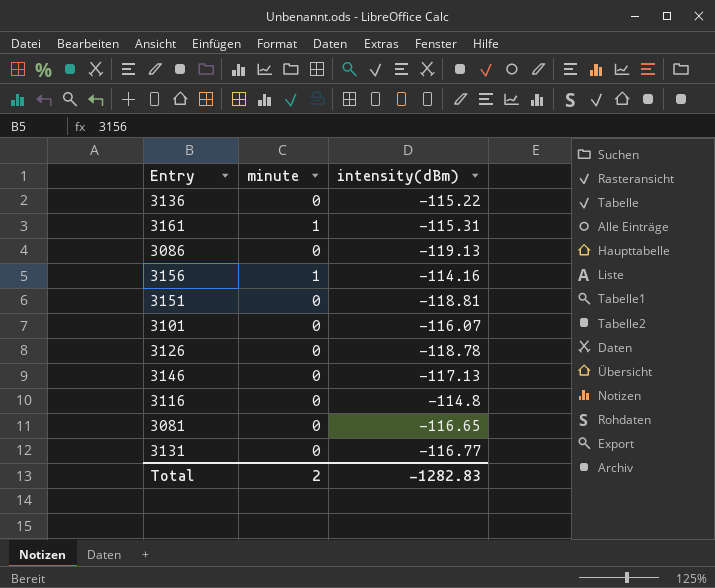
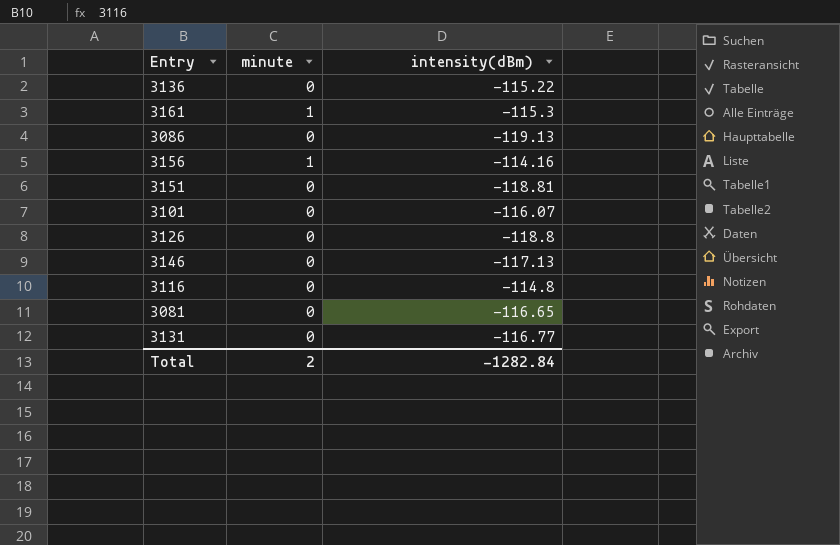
3161 | intensity(dBm): -115.31 -> -115.3
3126 | intensity(dBm): -118.78 -> -118.8
Total | intensity(dBm): -1282.83 -> -1282.84

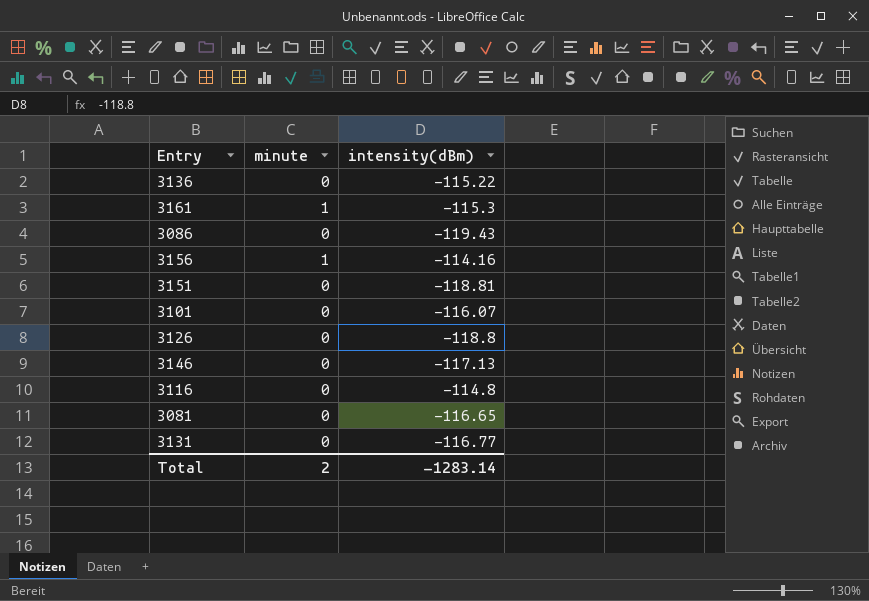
3086 | intensity(dBm): -119.13 -> -119.43
Total | intensity(dBm): -1282.84 -> -1283.14

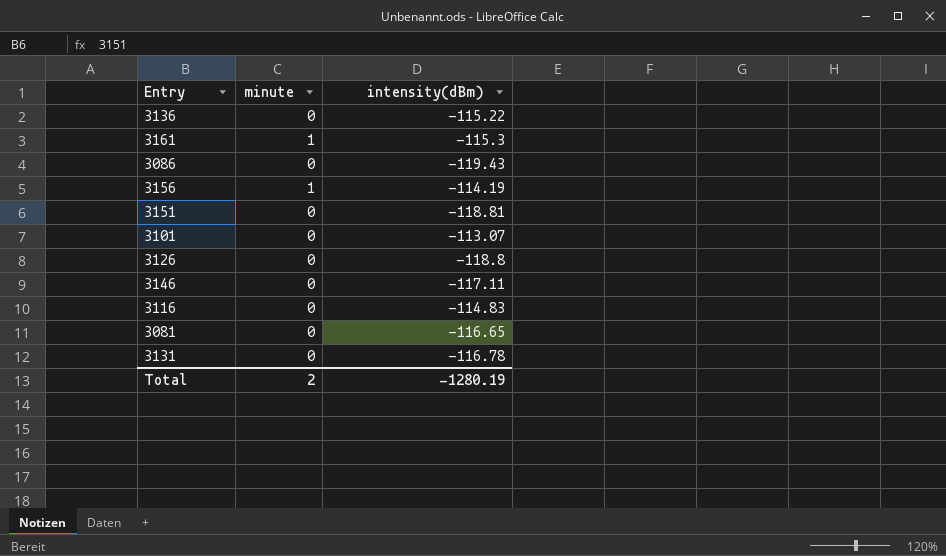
3156 | intensity(dBm): -114.16 -> -114.19
3101 | intensity(dBm): -116.07 -> -113.07
3146 | intensity(dBm): -117.13 -> -117.11
3116 | intensity(dBm): -114.8 -> -114.83
3131 | intensity(dBm): -116.77 -> -116.78
Total | intensity(dBm): -1283.14 -> -1280.19

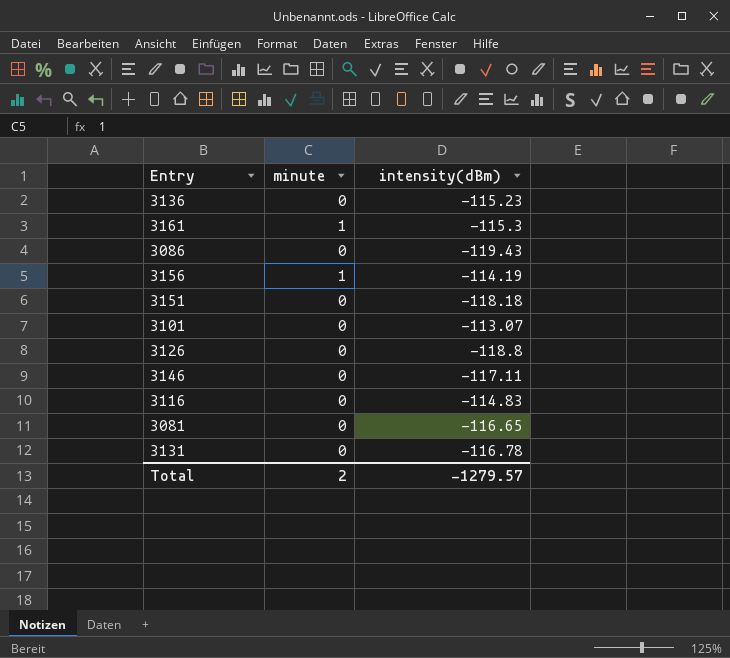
3136 | intensity(dBm): -115.22 -> -115.23
3151 | intensity(dBm): -118.81 -> -118.18
Total | intensity(dBm): -1280.19 -> -1279.57

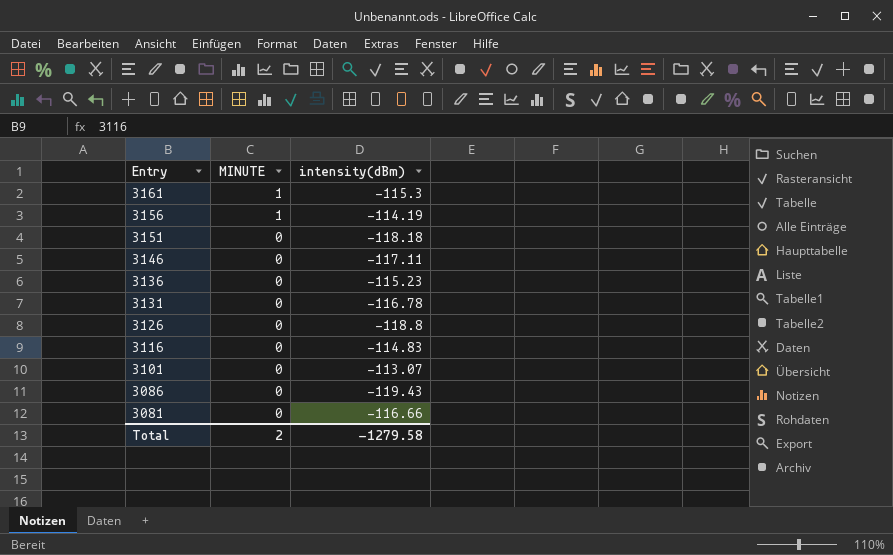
row order: none -> Entry descending
column name: minute -> MINUTE
3081 | intensity(dBm): -116.65 -> -116.66
Total | intensity(dBm): -1279.57 -> -1279.58

